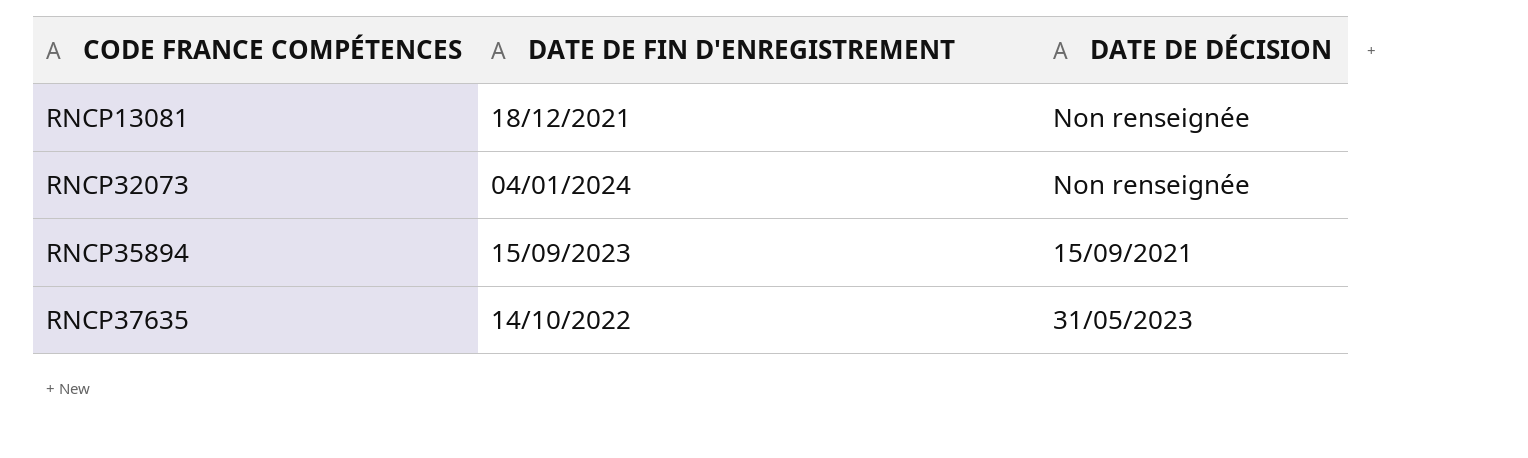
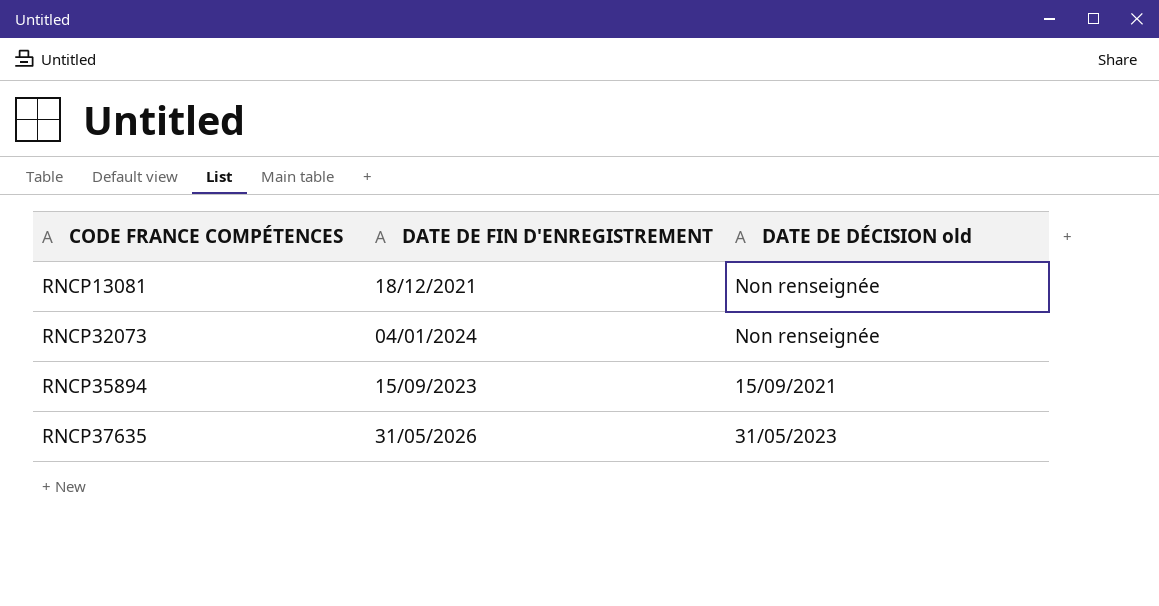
column name: DATE DE DÉCISION -> DATE DE DÉCISION old
RNCP37635 | DATE DE FIN D'ENREGISTREMENT: 14/10/2022 -> 31/05/2026

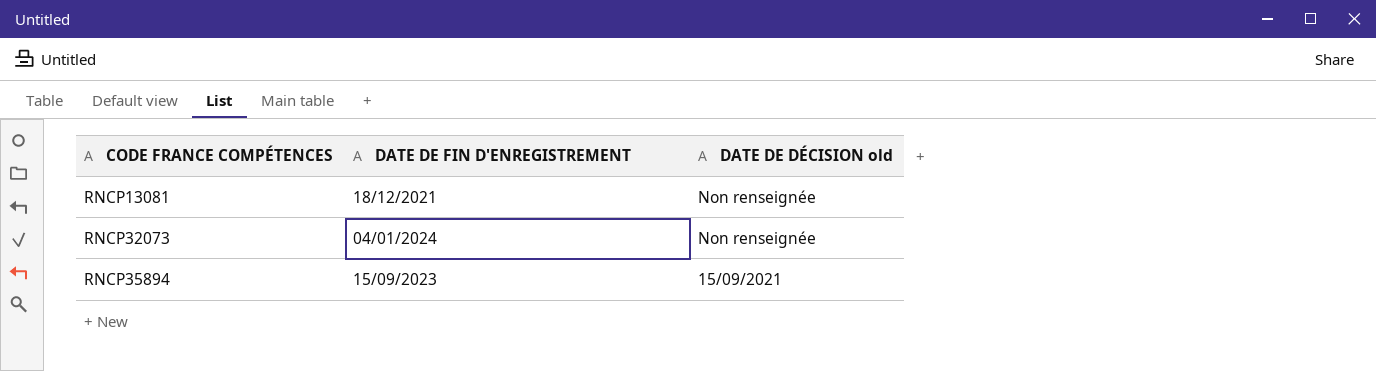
row RNCP37635: 31/05/2026 | 31/05/2023 -> none

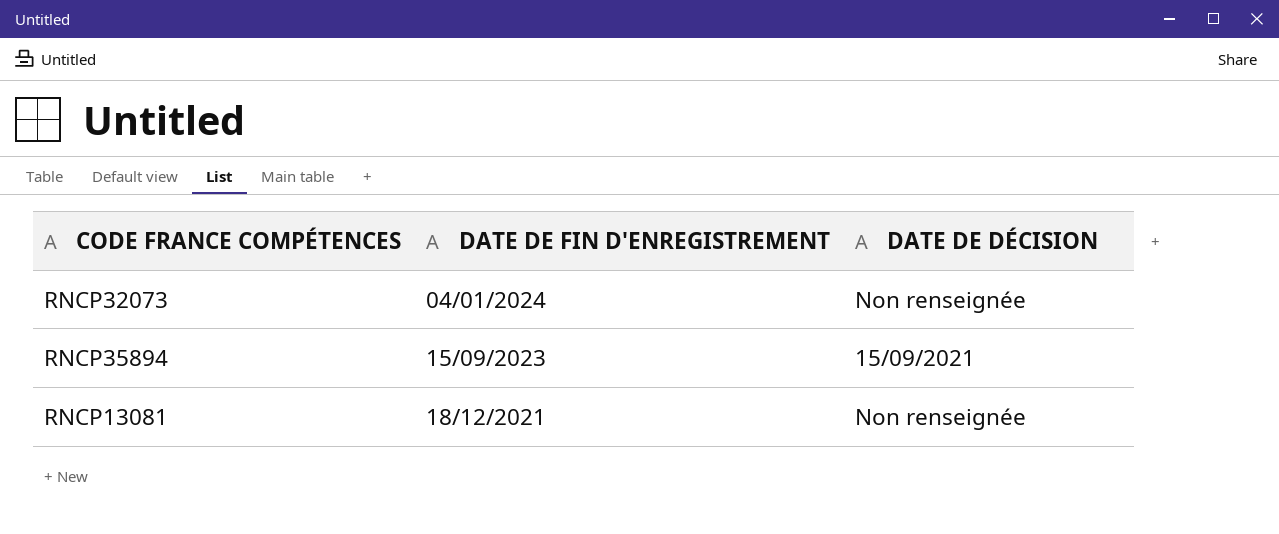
row order: CODE FRANCE COMPÉTENCES ascending -> DATE DE FIN D'ENREGISTREMENT descending
column name: DATE DE DÉCISION old -> DATE DE DÉCISION

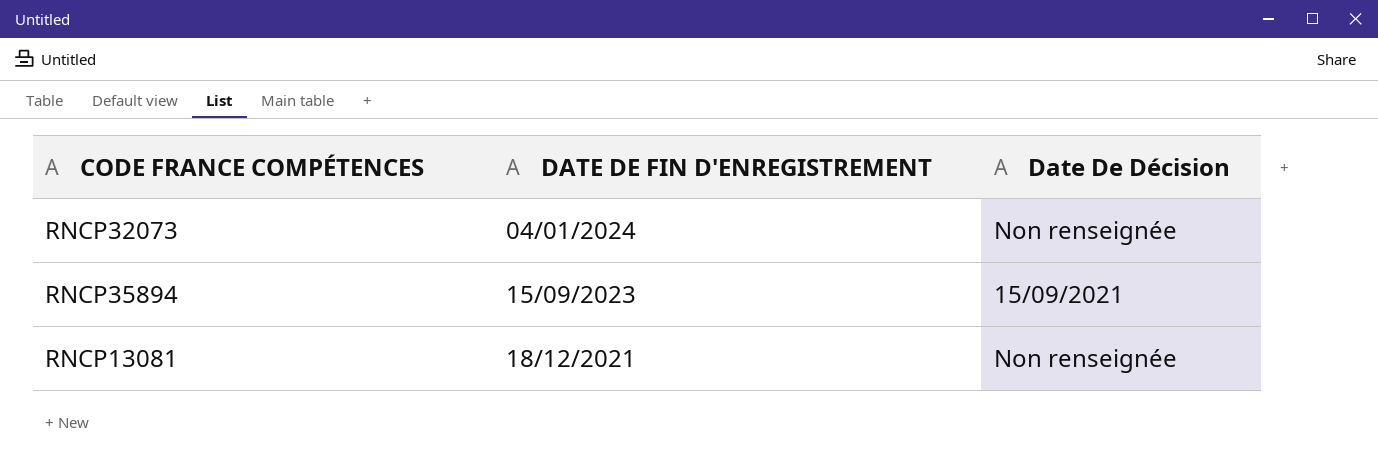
column name: DATE DE DÉCISION -> Date De Décision

